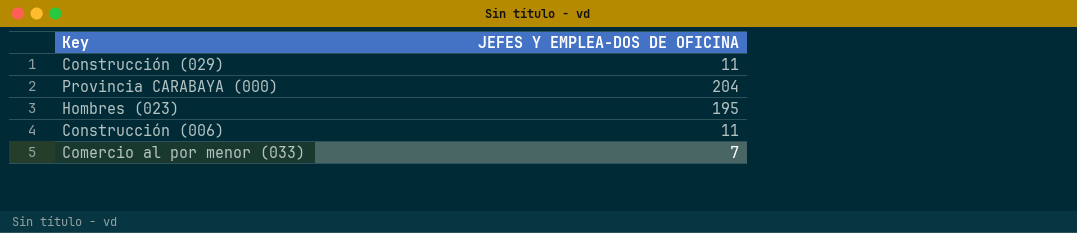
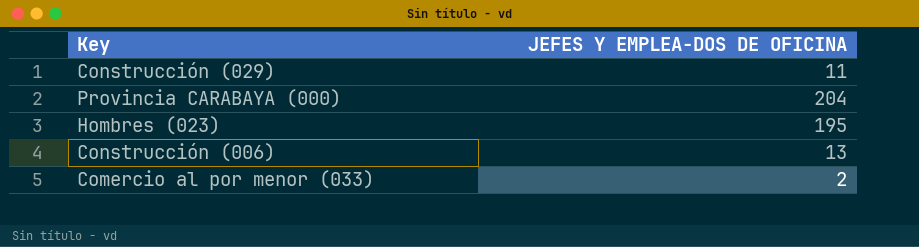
Construcción (006) | JEFES Y EMPLEA-DOS DE OFICINA: 11 -> 13
Comercio al por menor (033) | JEFES Y EMPLEA-DOS DE OFICINA: 7 -> 2

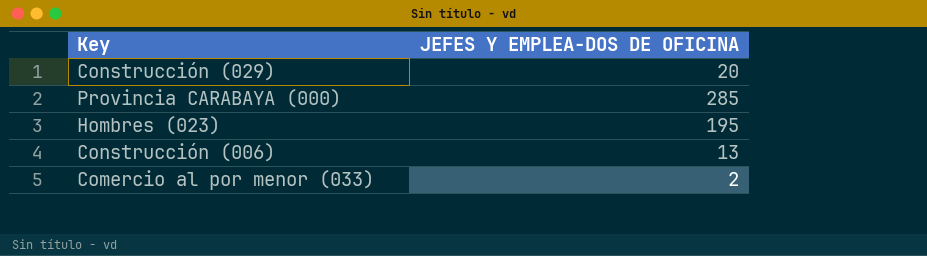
Construcción (029) | JEFES Y EMPLEA-DOS DE OFICINA: 11 -> 20
Provincia CARABAYA (000) | JEFES Y EMPLEA-DOS DE OFICINA: 204 -> 285

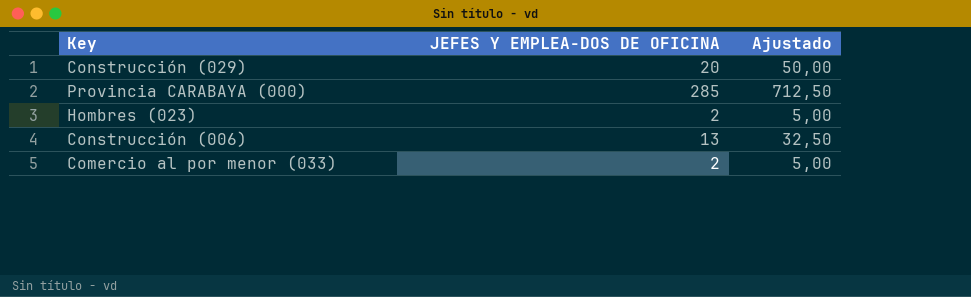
column Ajustado | formula: none -> [JEFES Y EMPLEA-DOS DE OFICINA] * 2,5
Hombres (023) | JEFES Y EMPLEA-DOS DE OFICINA: 195 -> 2

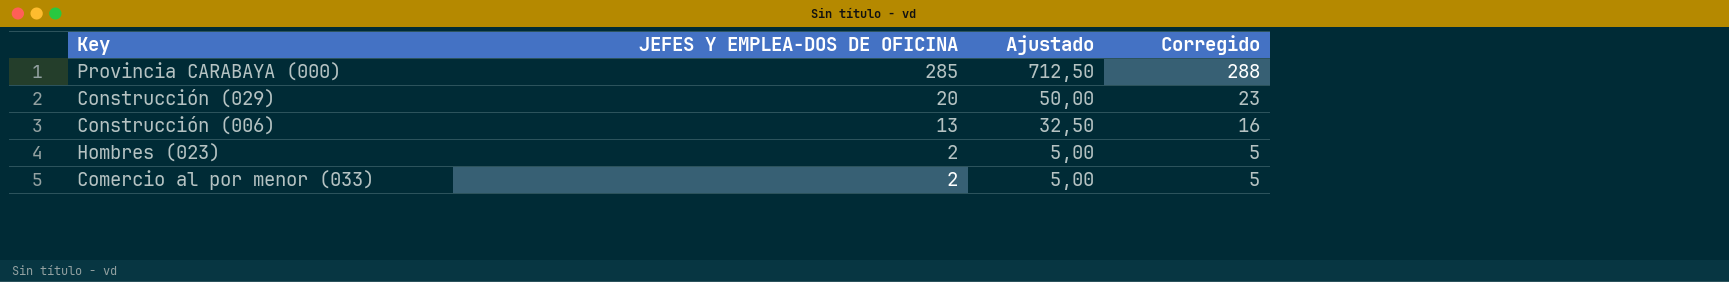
row order: none -> JEFES Y EMPLEA-DOS DE OFICINA descending
column Corregido | formula: none -> [JEFES Y EMPLEA-DOS DE OFICINA] + 3

